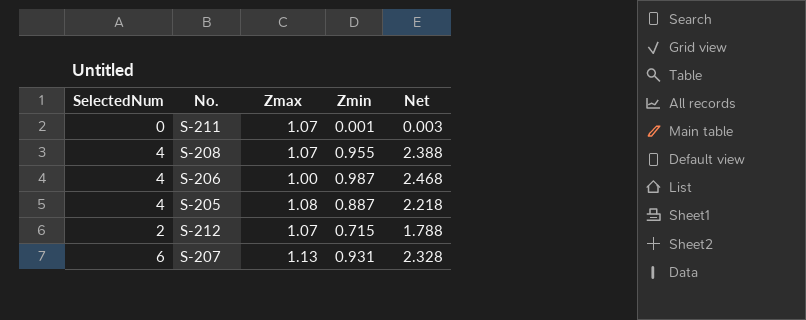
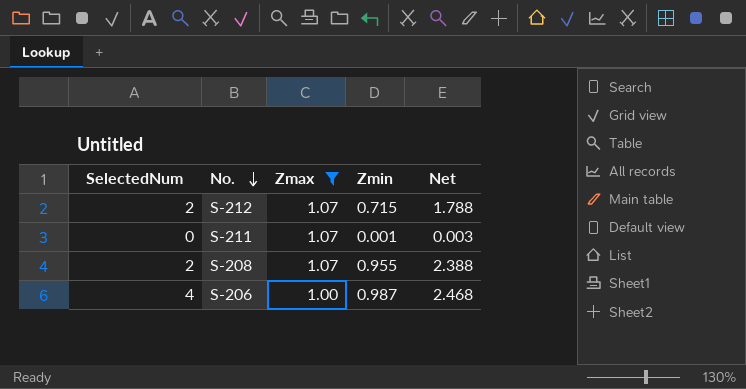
filter: none -> Zmax <= 1.07
row order: none -> No. descending
S-208 | SelectedNum: 4 -> 2

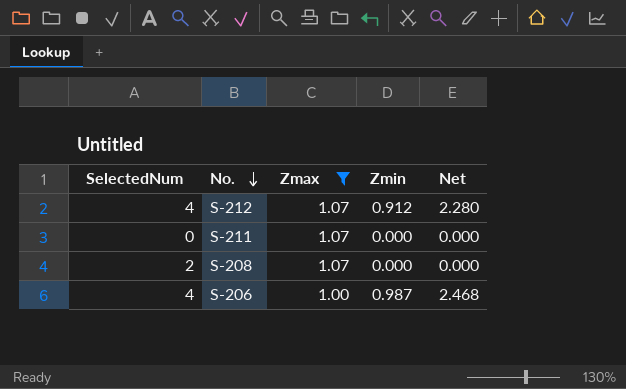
S-212 | SelectedNum: 2 -> 4
S-212 | Zmin: 0.715 -> 0.912
S-212 | Net: 1.788 -> 2.280
S-211 | Zmin: 0.001 -> 0.000
S-211 | Net: 0.003 -> 0.000
S-208 | Zmin: 0.955 -> 0.000
S-208 | Net: 2.388 -> 0.000

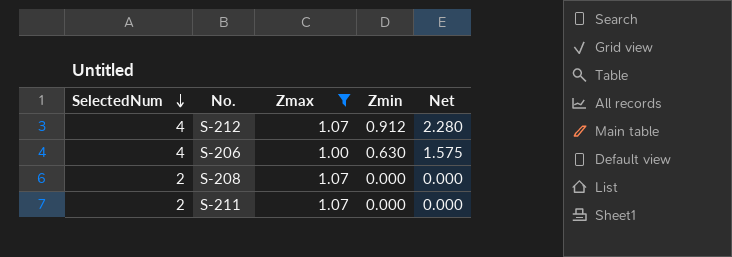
row order: No. descending -> SelectedNum descending
S-206 | Zmin: 0.987 -> 0.630
S-206 | Net: 2.468 -> 1.575
S-211 | SelectedNum: 0 -> 2

